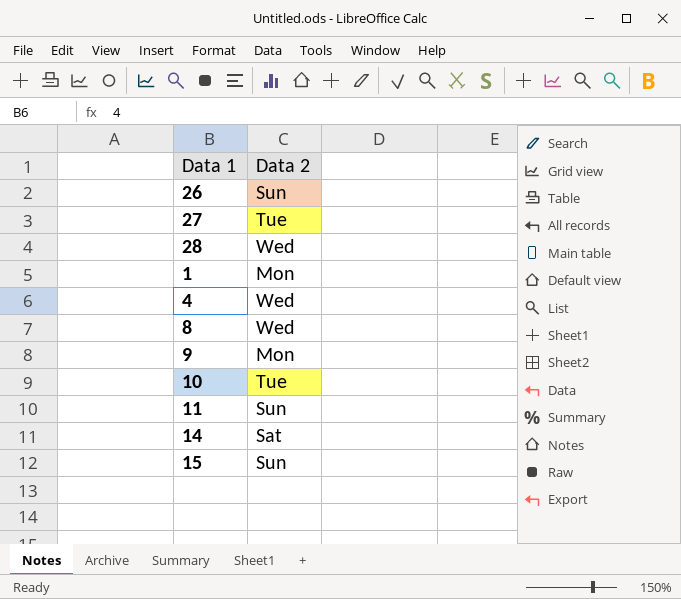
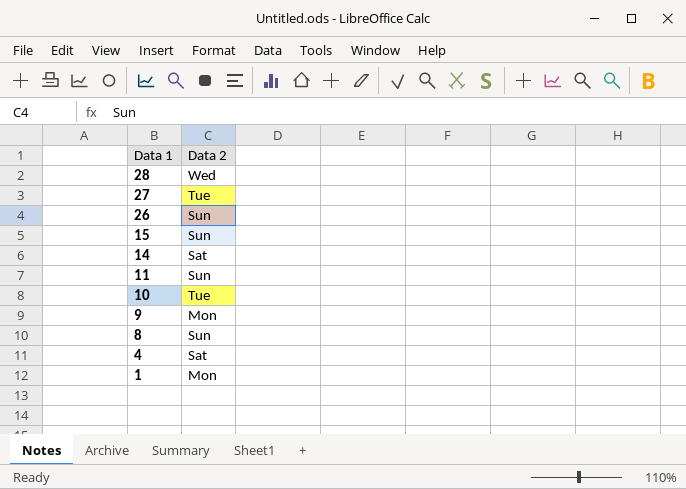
row order: none -> Data 1 descending
8 | Data 2: Wed -> Sun
4 | Data 2: Wed -> Sat

